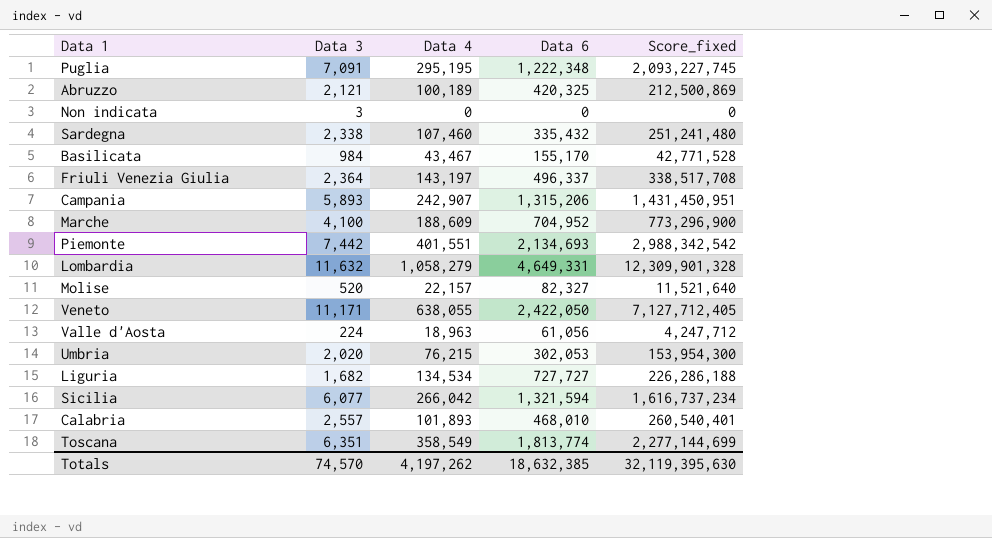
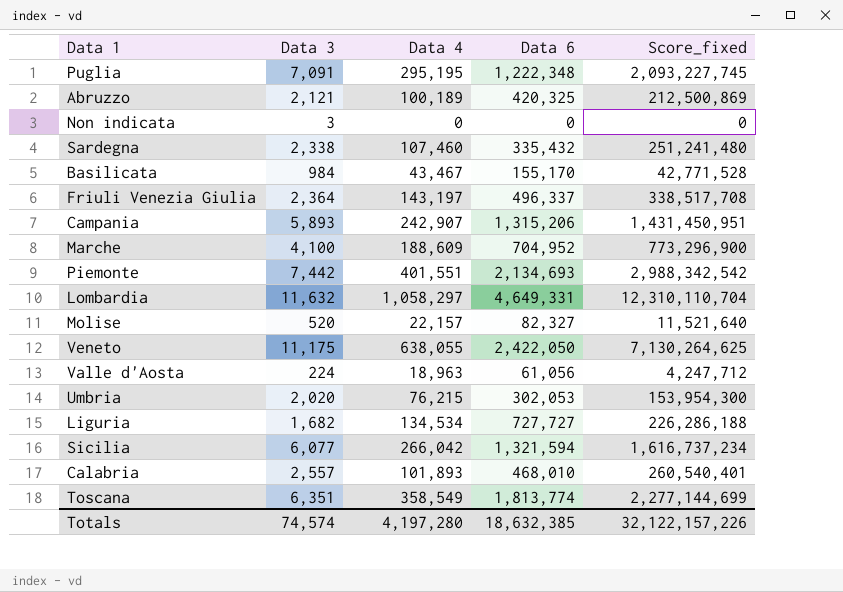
Lombardia | Data 4: 1,058,279 -> 1,058,297
Lombardia | Score_fixed: 12,309,901,328 -> 12,310,110,704
Veneto | Data 3: 11,171 -> 11,175
Veneto | Score_fixed: 7,127,712,405 -> 7,130,264,625
Totals | Data 3: 74,570 -> 74,574
Totals | Data 4: 4,197,262 -> 4,197,280
Totals | Score_fixed: 32,119,395,630 -> 32,122,157,226

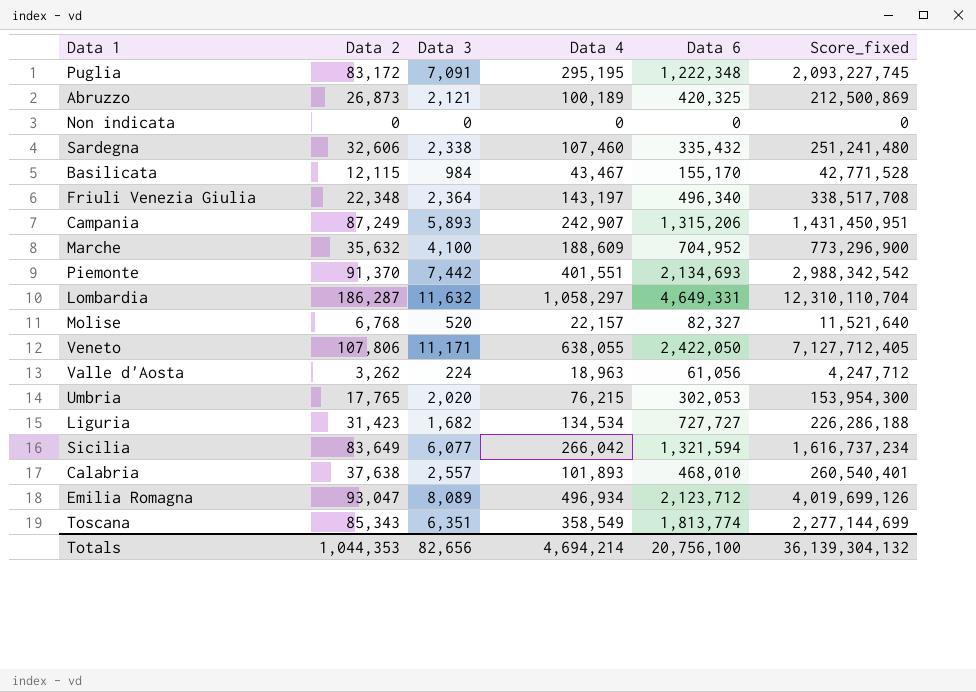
column Data 2 | position: none -> 2
Non indicata | Data 3: 3 -> 0
Friuli Venezia Giulia | Data 6: 496,337 -> 496,340
Veneto | Data 3: 11,175 -> 11,171
Veneto | Score_fixed: 7,130,264,625 -> 7,127,712,405
row Emilia Romagna: none -> 93,047 | 8,089 | 496,934 | 2,123,712 | 4,019,699,126
Totals | Data 3: 74,574 -> 82,656
Totals | Data 4: 4,197,280 -> 4,694,214
Totals | Data 6: 18,632,385 -> 20,756,100
Totals | Score_fixed: 32,122,157,226 -> 36,139,304,132

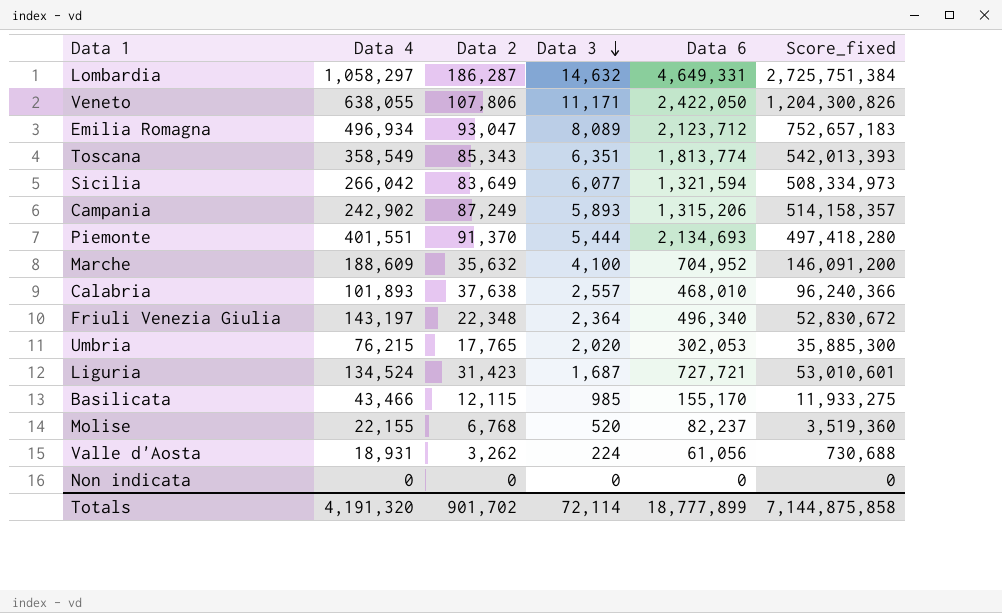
row order: none -> Data 3 descending
column Data 4 | position: 4 -> 2
column Score_fixed | formula: [Data 3] * [Data 4] -> [Data 2] * [Data 3]
row Puglia: 83,172 | 7,091 | 295,195 | 1,222,348 | 2,093,227,745 -> none
row Abruzzo: 26,873 | 2,121 | 100,189 | 420,325 | 212,500,869 -> none
row Sardegna: 32,606 | 2,338 | 107,460 | 335,432 | 251,241,480 -> none
Lombardia | Data 3: 11,632 -> 14,632
Campania | Data 4: 242,907 -> 242,902
Piemonte | Data 3: 7,442 -> 5,444
Liguria | Data 4: 134,534 -> 134,524
Liguria | Data 3: 1,682 -> 1,687
Liguria | Data 6: 727,727 -> 727,721
Basilicata | Data 4: 43,467 -> 43,466
Basilicata | Data 3: 984 -> 985
Molise | Data 4: 22,157 -> 22,155
Molise | Data 6: 82,327 -> 82,237
Valle d'Aosta | Data 4: 18,963 -> 18,931
Totals | Data 4: 4,694,214 -> 4,191,320
Totals | Data 2: 1,044,353 -> 901,702
Totals | Data 3: 82,656 -> 72,114
Totals | Data 6: 20,756,100 -> 18,777,899
Totals | Score_fixed: 36,139,304,132 -> 7,144,875,858

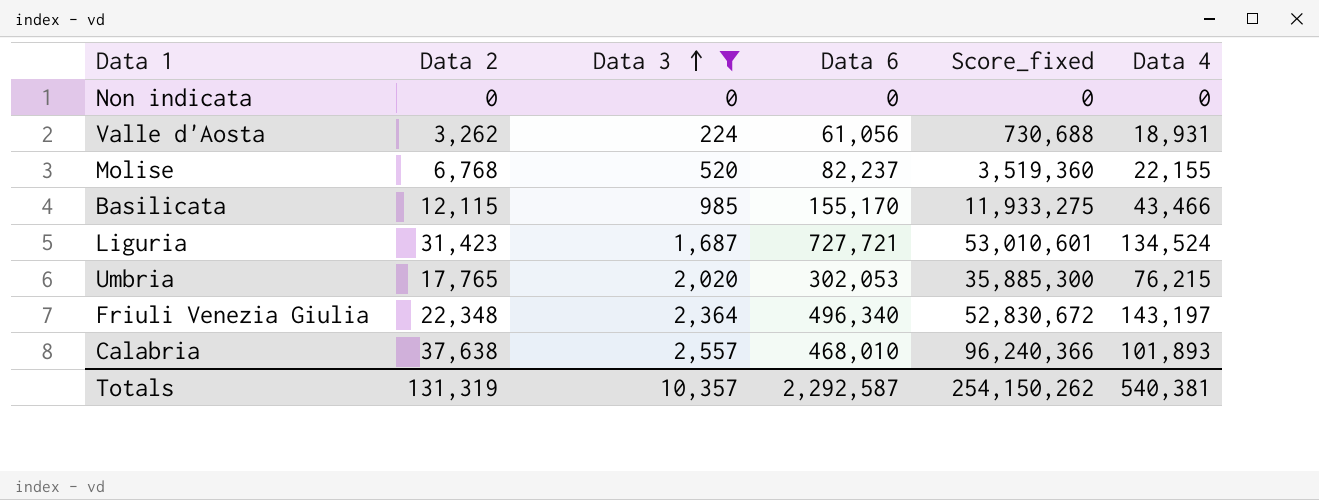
filter: none -> Data 3 <= 2,557
row order: Data 3 descending -> Data 3 ascending
column Data 4 | position: 2 -> 6
Totals | Data 2: 901,702 -> 131,319
Totals | Data 3: 72,114 -> 10,357
Totals | Data 6: 18,777,899 -> 2,292,587
Totals | Score_fixed: 7,144,875,858 -> 254,150,262
Totals | Data 4: 4,191,320 -> 540,381

